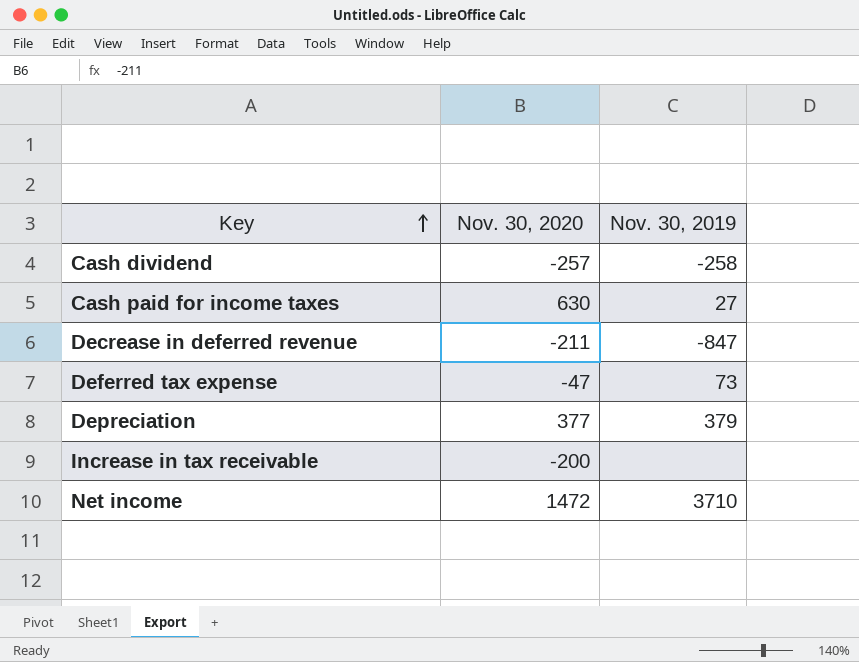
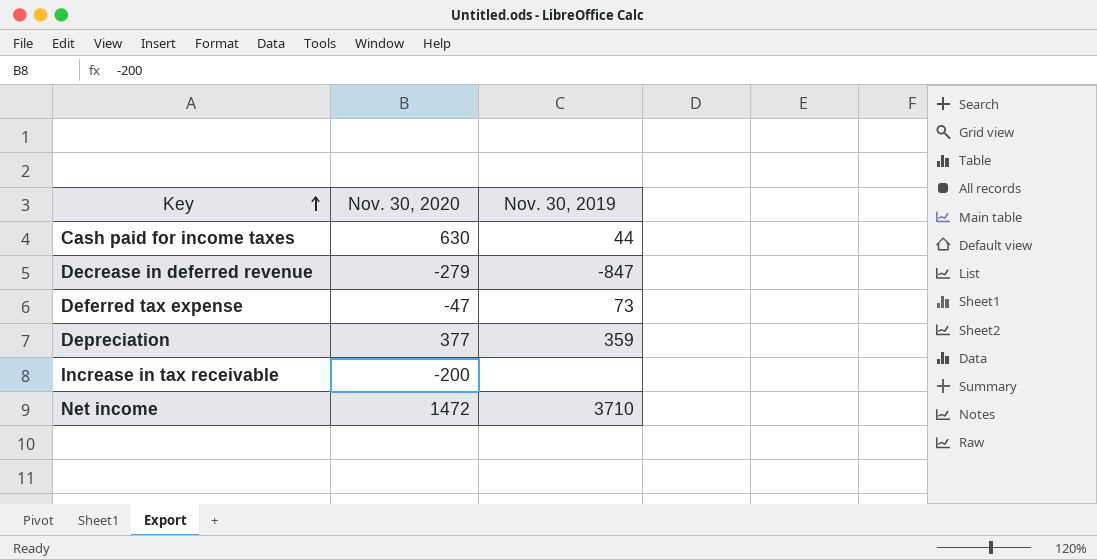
row Cash dividend: -257 | -258 -> none
Cash paid for income taxes | Nov. 30, 2019: 27 -> 44
Decrease in deferred revenue | Nov. 30, 2020: -211 -> -279
Depreciation | Nov. 30, 2019: 379 -> 359

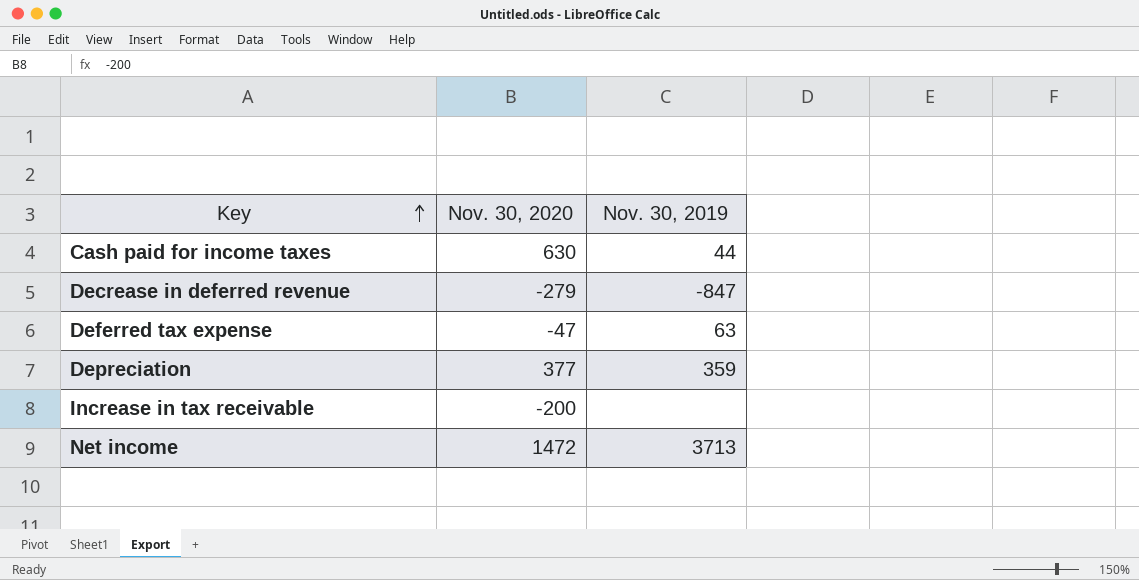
Deferred tax expense | Nov. 30, 2019: 73 -> 63
Net income | Nov. 30, 2019: 3710 -> 3713

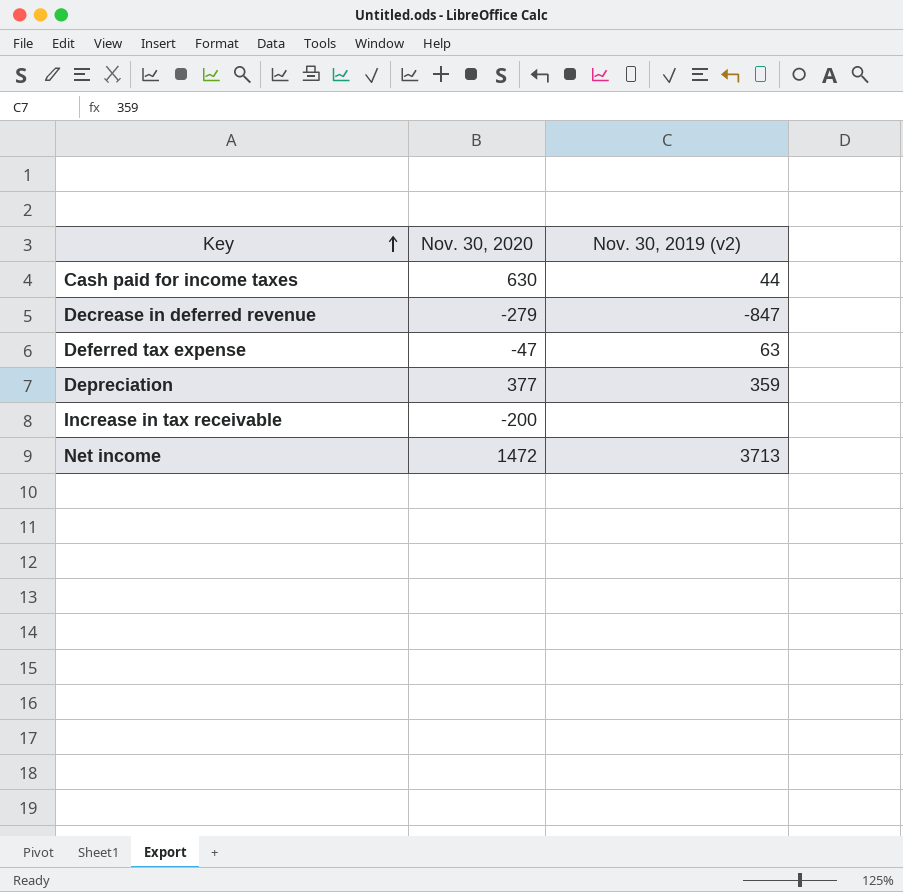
column name: Nov. 30, 2019 -> Nov. 30, 2019 (v2)

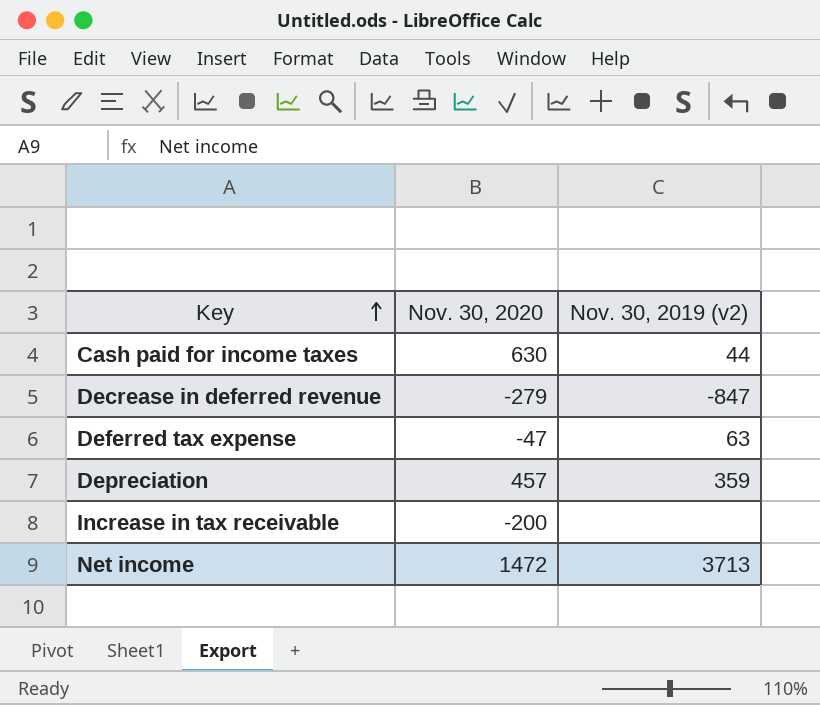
Depreciation | Nov. 30, 2020: 377 -> 457

